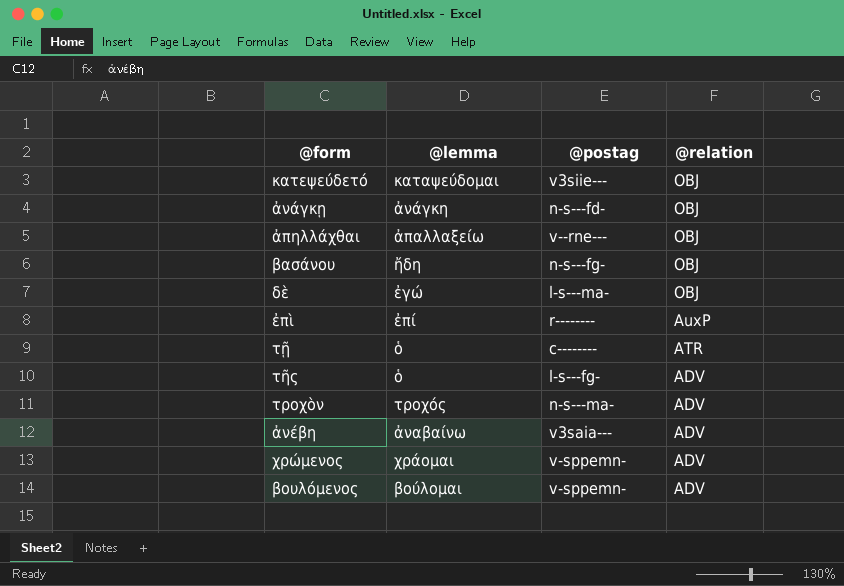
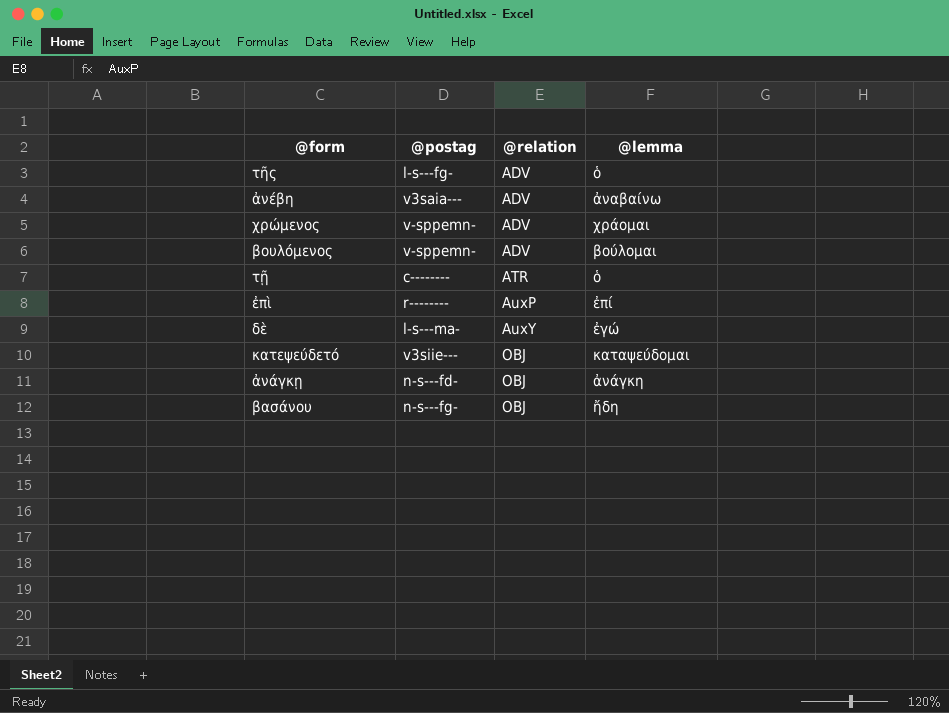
row order: @relation descending -> @relation ascending
column @lemma | position: 2 -> 4
row ἀπηλλάχθαι: ἀπαλλαξείω | v--rne--- | OBJ -> none
row τροχὸν: τροχός | n-s---ma- | ADV -> none
δὲ | @relation: OBJ -> AuxY

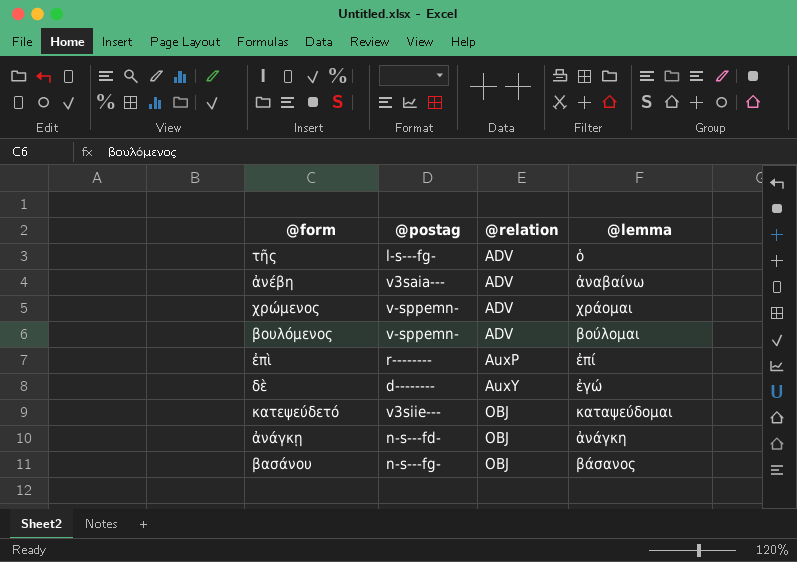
row τῇ: c-------- | ATR | ὁ -> none
δὲ | @postag: l-s---ma- -> d--------
βασάνου | @lemma: ἤδη -> βάσανος

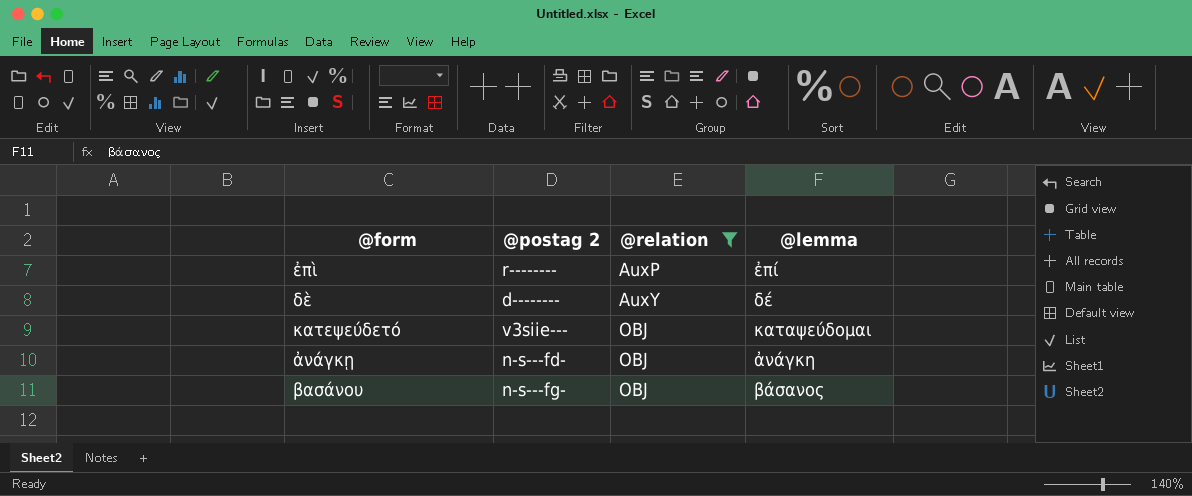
filter: none -> @relation != ADV
column name: @postag -> @postag 2
δὲ | @lemma: ἐγώ -> δέ

